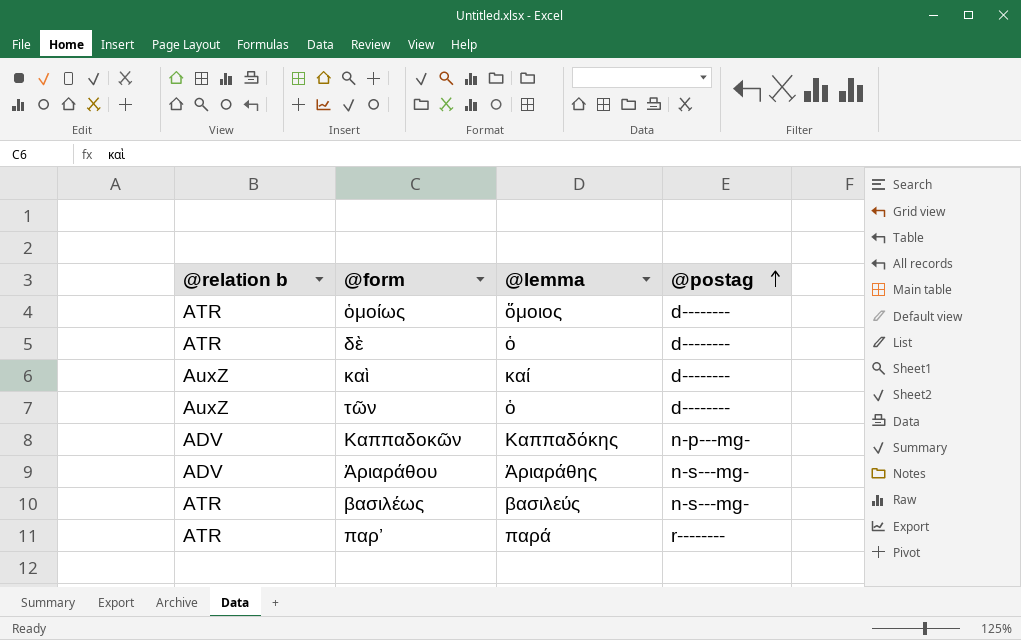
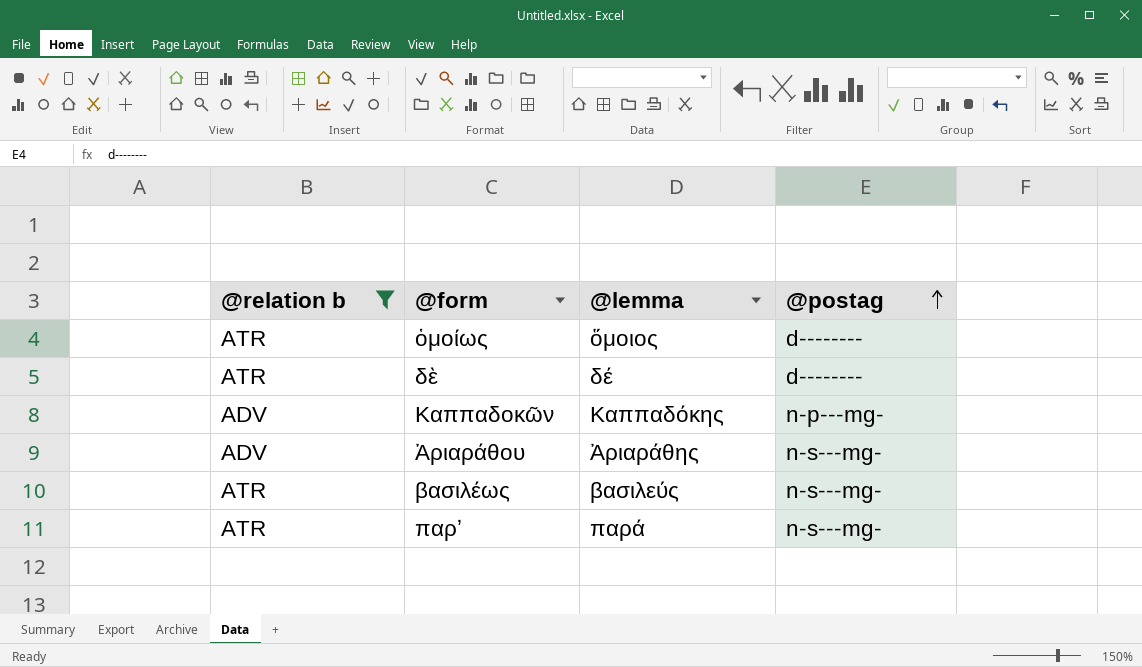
filter: none -> @relation b != AuxZ
δὲ | @lemma: ὁ -> δέ
παρʼ | @postag: r-------- -> n-s---mg-

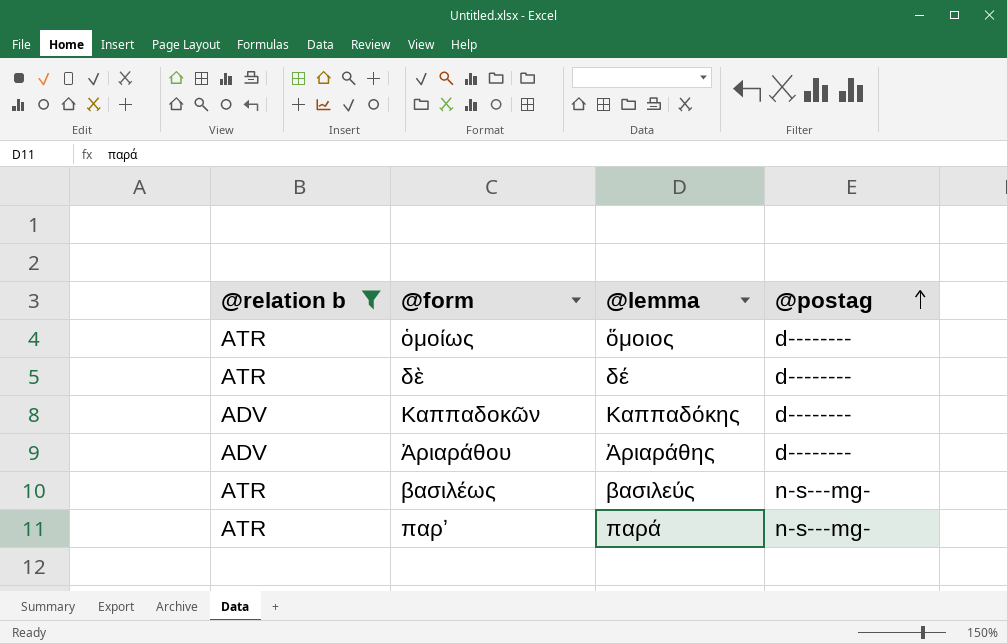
Καππαδοκῶν | @postag: n-p---mg- -> d--------
Ἀριαράθου | @postag: n-s---mg- -> d--------

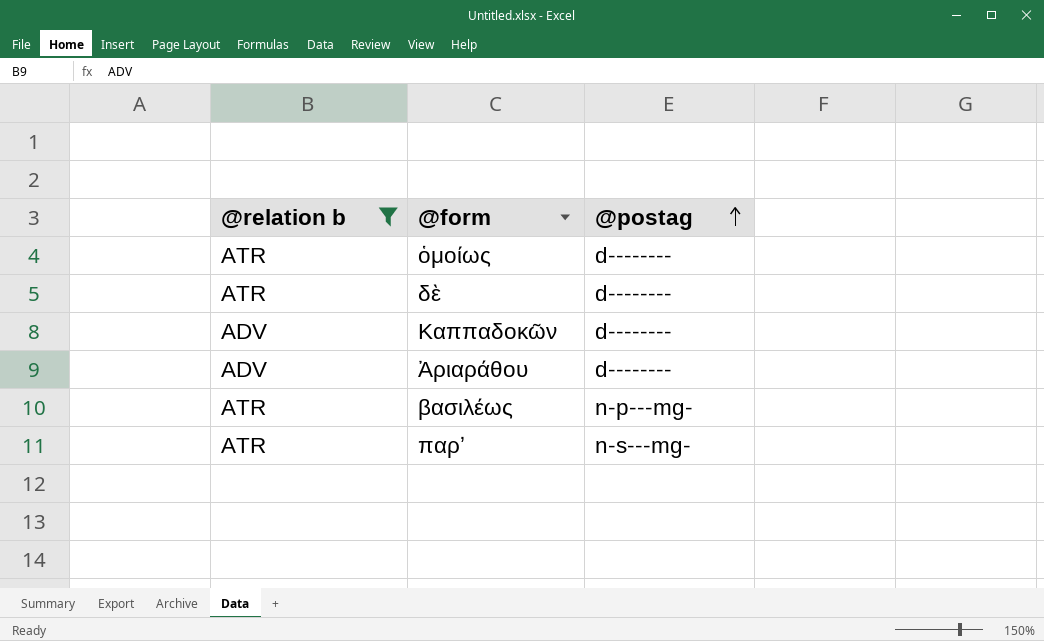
column @lemma | position: 3 -> none
βασιλέως | @postag: n-s---mg- -> n-p---mg-

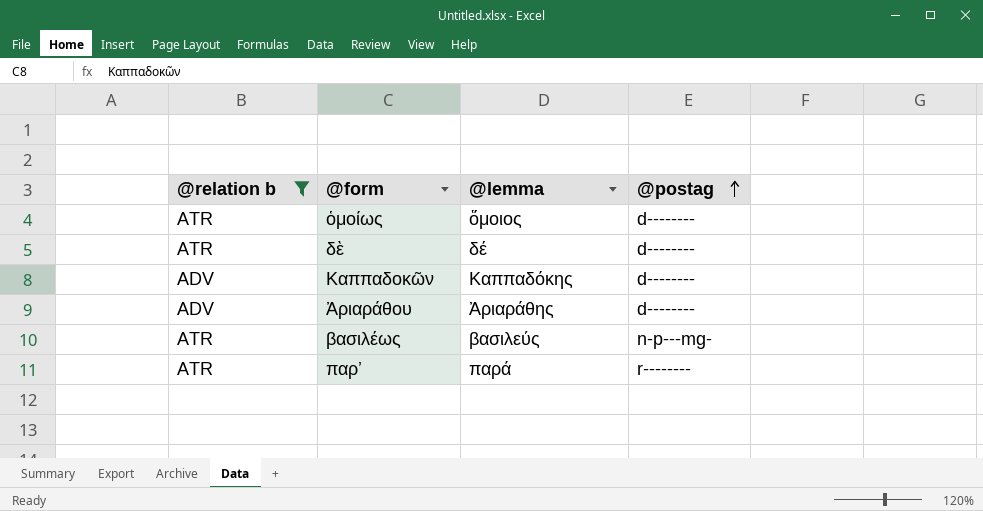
column @lemma | position: none -> 3
παρʼ | @postag: n-s---mg- -> r--------

